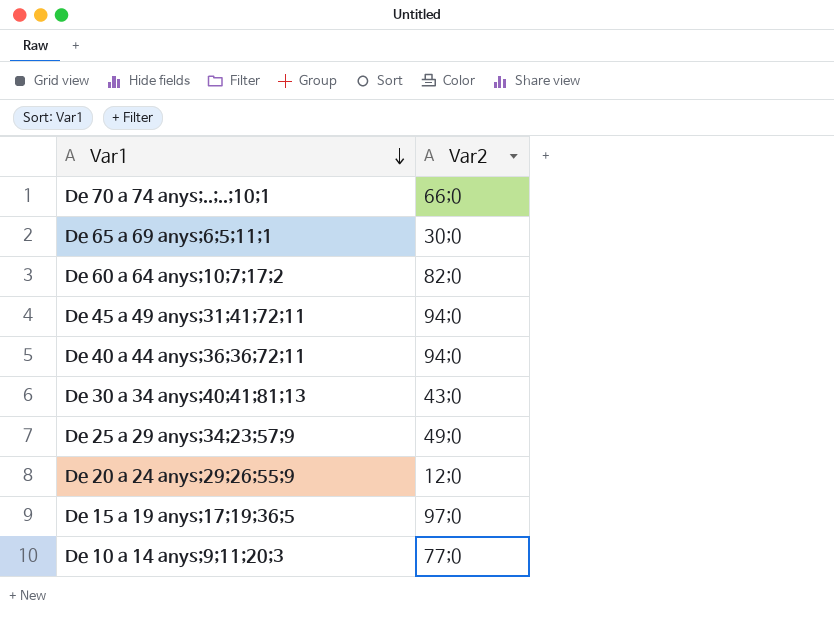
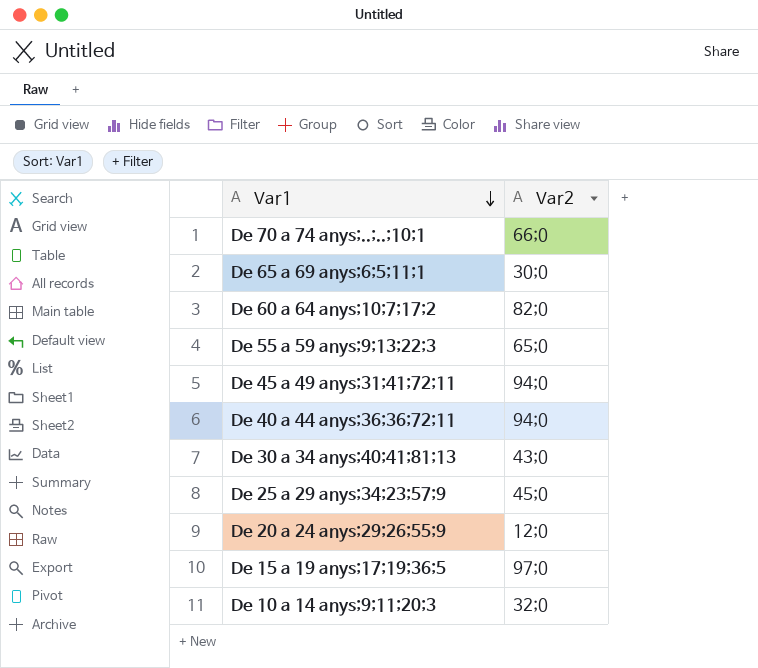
row De 55 a 59 anys;9;13;22;3: none -> 65;0
De 25 a 29 anys;34;23;57;9 | Var2: 49;0 -> 45;0
De 10 a 14 anys;9;11;20;3 | Var2: 77;0 -> 32;0

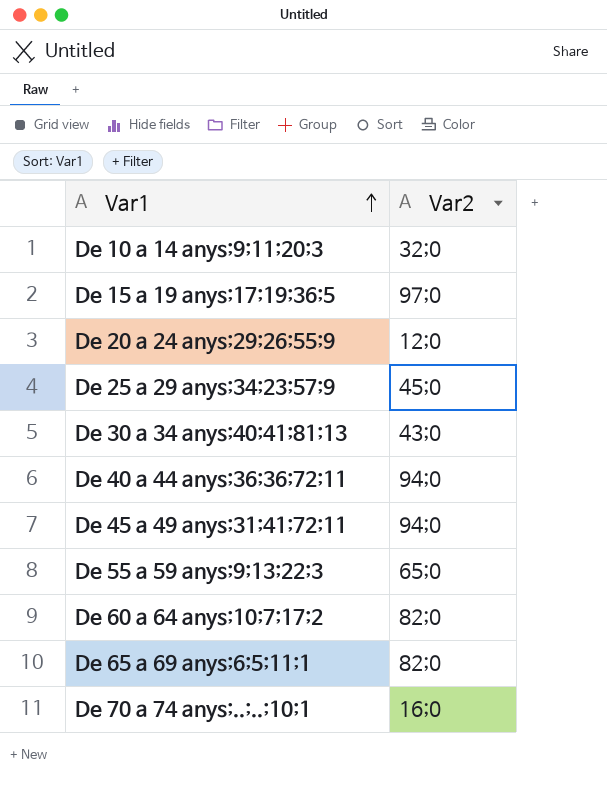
row order: Var1 descending -> Var1 ascending
De 65 a 69 anys;6;5;11;1 | Var2: 30;0 -> 82;0
De 70 a 74 anys;..;..;10;1 | Var2: 66;0 -> 16;0

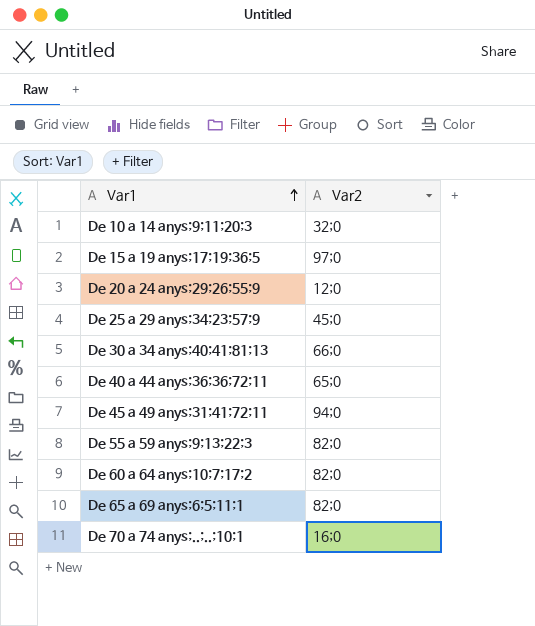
De 30 a 34 anys;40;41;81;13 | Var2: 43;0 -> 66;0
De 40 a 44 anys;36;36;72;11 | Var2: 94;0 -> 65;0
De 55 a 59 anys;9;13;22;3 | Var2: 65;0 -> 82;0

